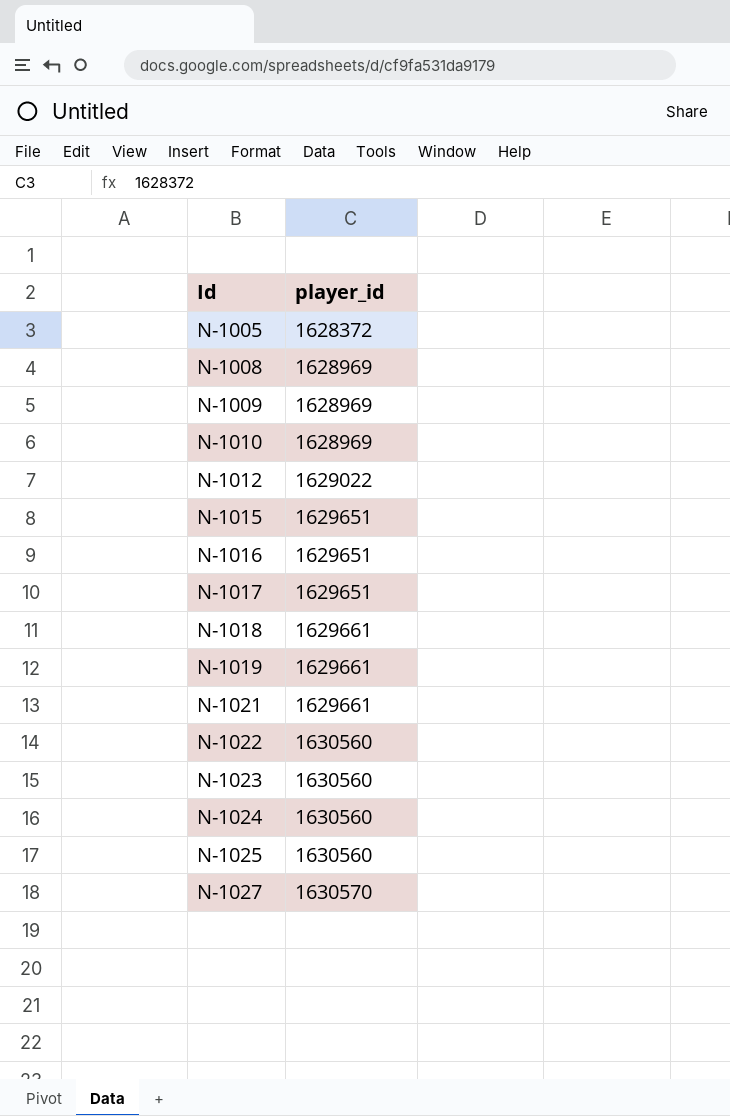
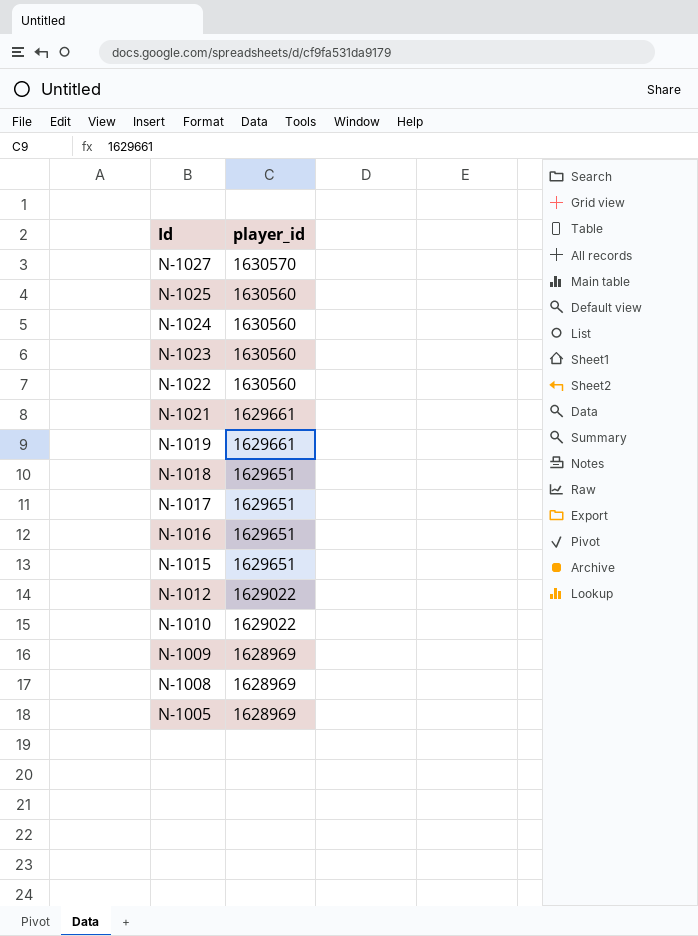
row order: Id ascending -> Id descending
N-1018 | player_id: 1629661 -> 1629651
N-1010 | player_id: 1628969 -> 1629022
N-1005 | player_id: 1628372 -> 1628969

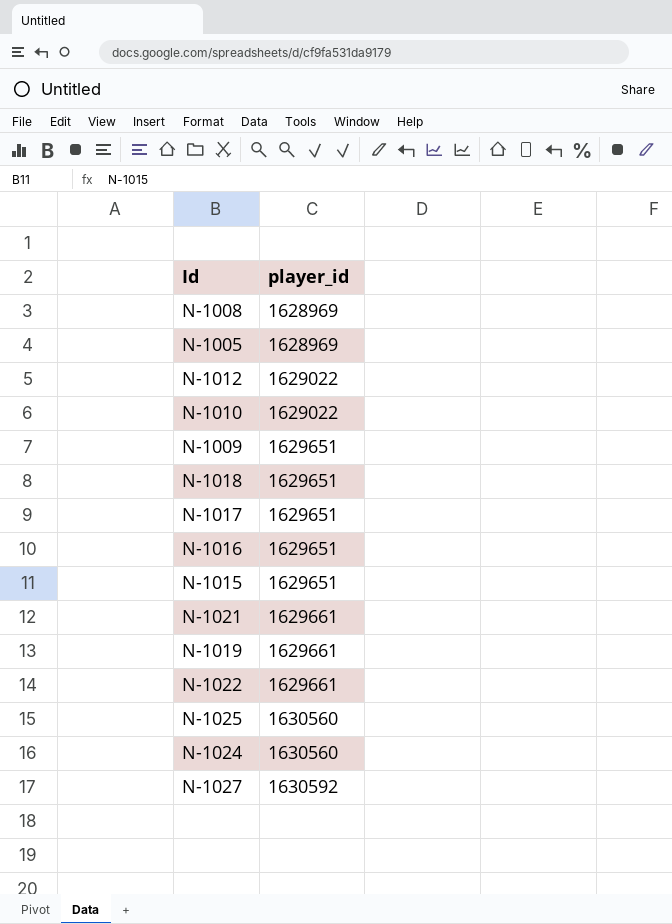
row order: Id descending -> player_id ascending
row N-1023: 1630560 -> none
N-1009 | player_id: 1628969 -> 1629651
N-1022 | player_id: 1630560 -> 1629661
N-1027 | player_id: 1630570 -> 1630592

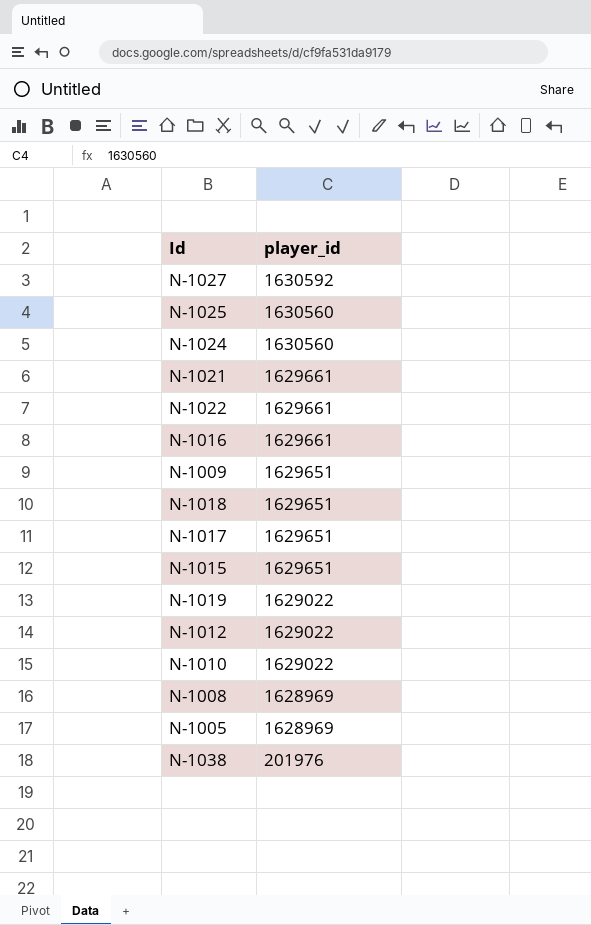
row order: player_id ascending -> player_id descending
N-1016 | player_id: 1629651 -> 1629661
N-1019 | player_id: 1629661 -> 1629022
row N-1038: none -> 201976

